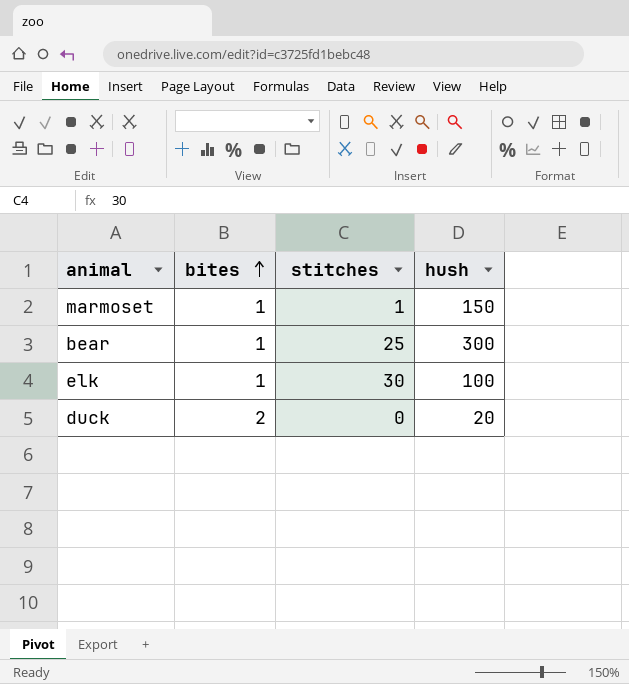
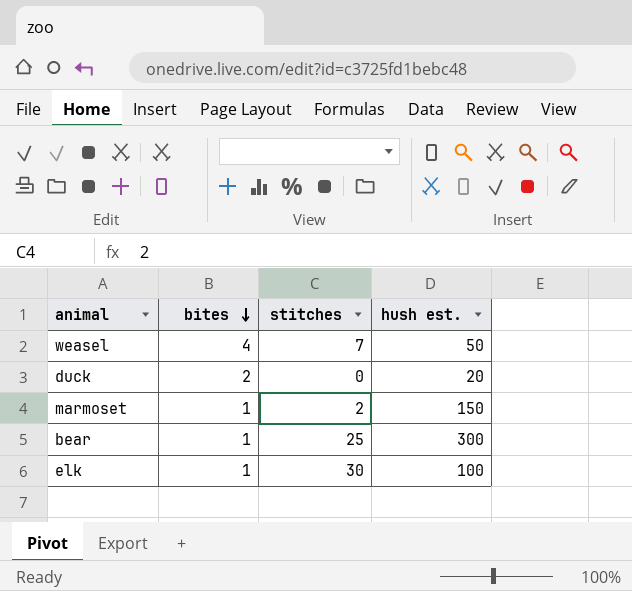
row order: bites ascending -> bites descending
column name: hush -> hush est.
row weasel: none -> 4 | 7 | 50
marmoset | stitches: 1 -> 2

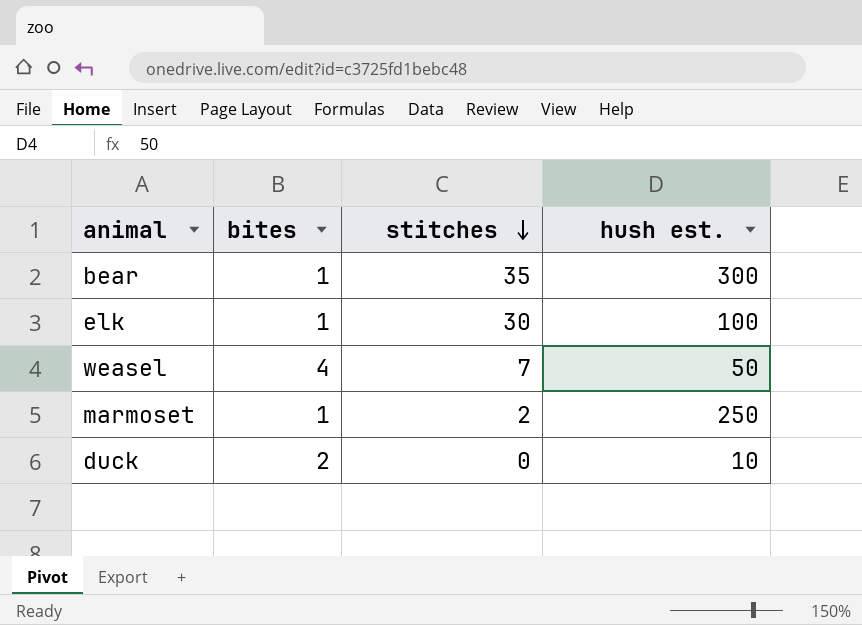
row order: bites descending -> stitches descending
bear | stitches: 25 -> 35
marmoset | hush est.: 150 -> 250
duck | hush est.: 20 -> 10

